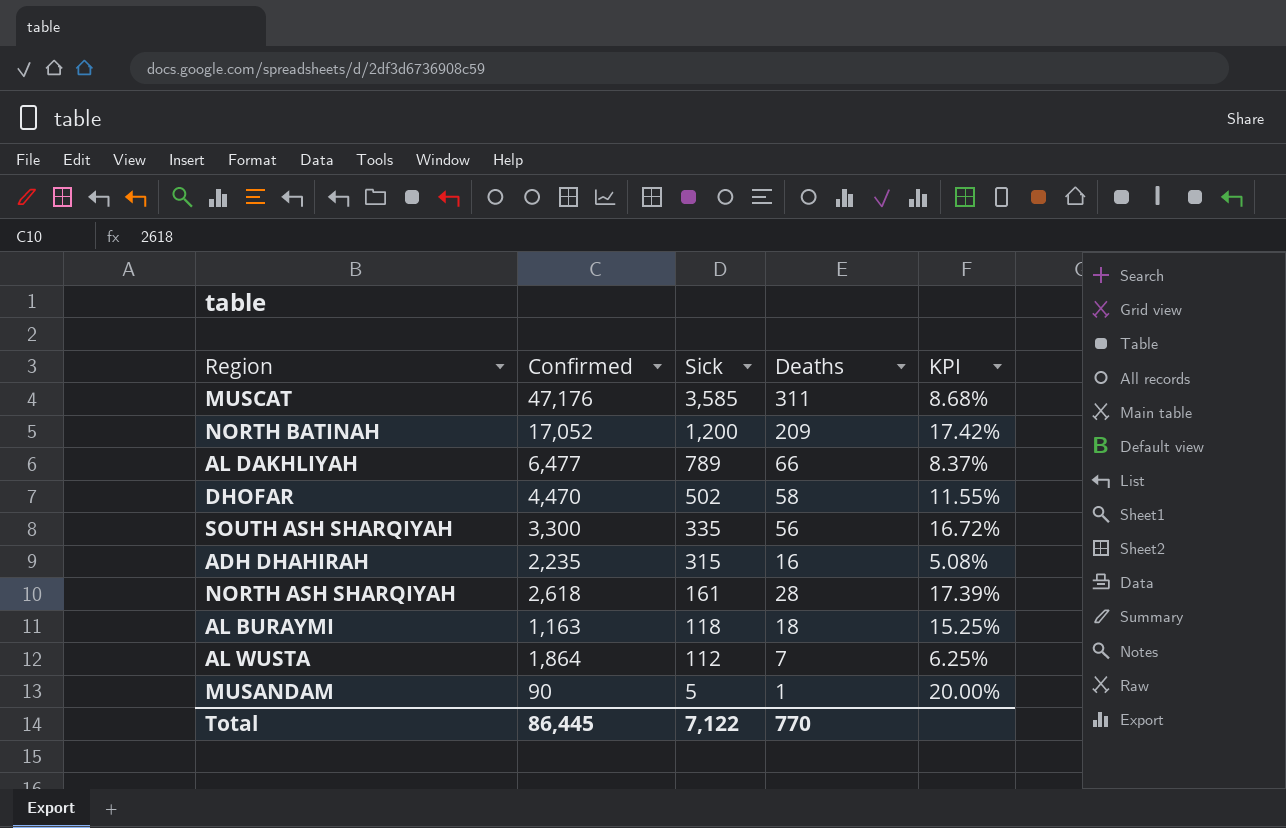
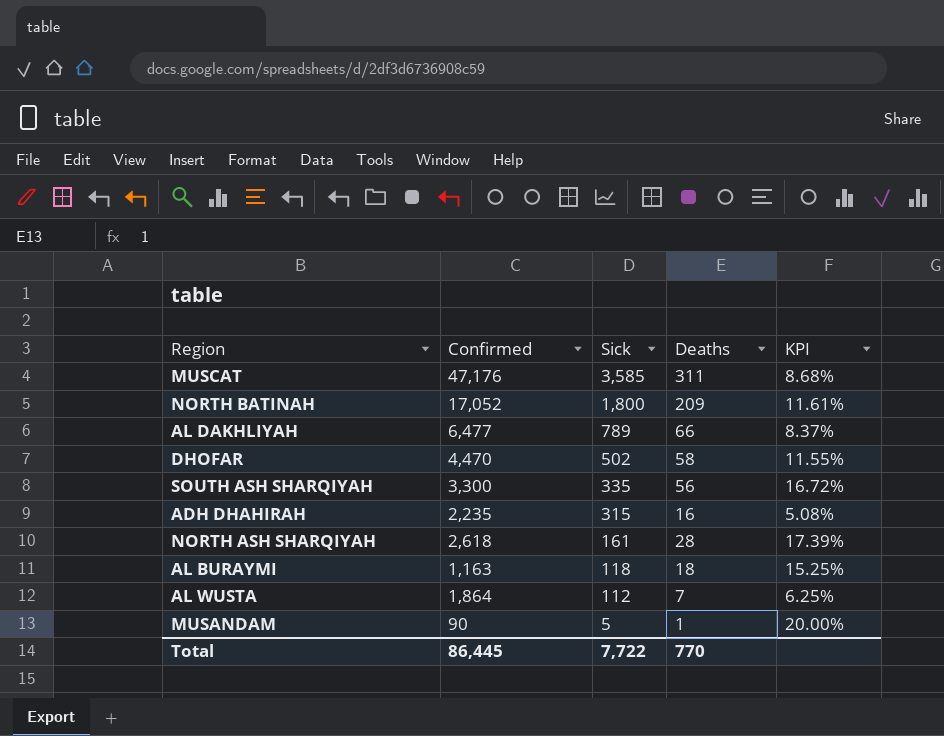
NORTH BATINAH | Sick: 1,200 -> 1,800
NORTH BATINAH | KPI: 17.42% -> 11.61%
Total | Sick: 7,122 -> 7,722

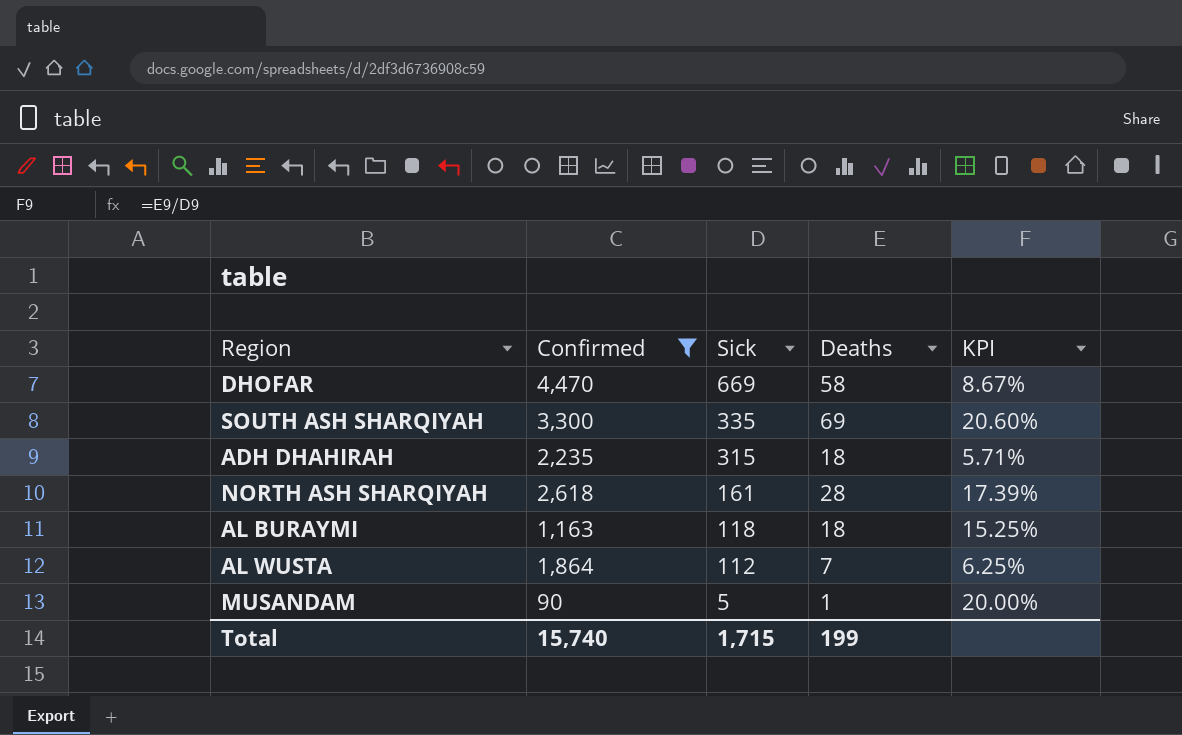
filter: none -> Confirmed <= 4,470
DHOFAR | Sick: 502 -> 669
DHOFAR | KPI: 11.55% -> 8.67%
SOUTH ASH SHARQIYAH | Deaths: 56 -> 69
SOUTH ASH SHARQIYAH | KPI: 16.72% -> 20.60%
ADH DHAHIRAH | Deaths: 16 -> 18
ADH DHAHIRAH | KPI: 5.08% -> 5.71%
Total | Confirmed: 86,445 -> 15,740
Total | Sick: 7,722 -> 1,715
Total | Deaths: 770 -> 199

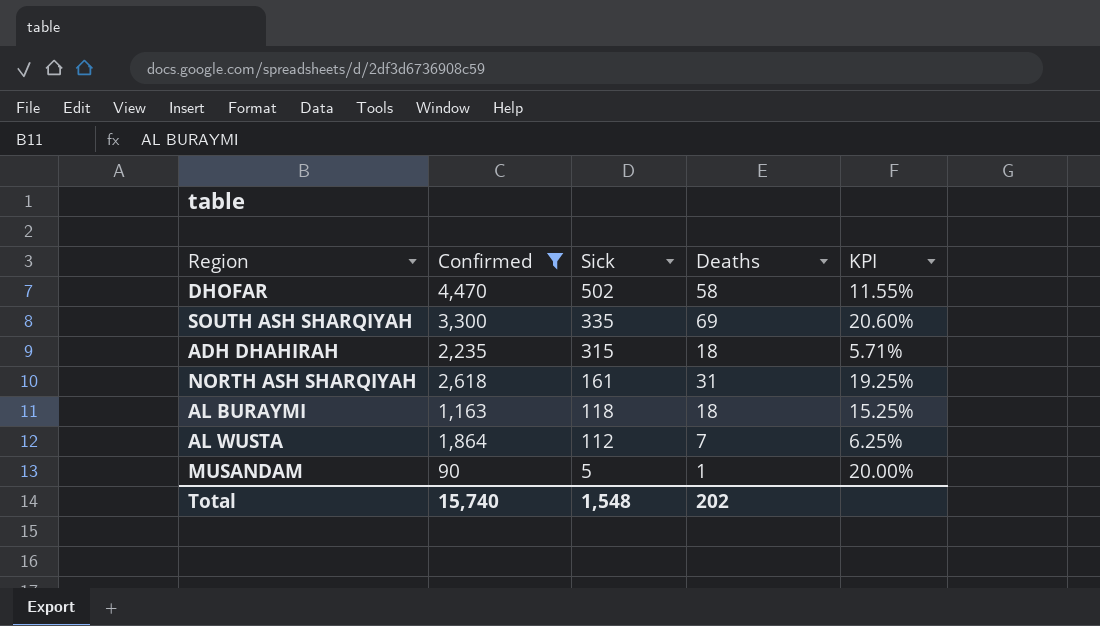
DHOFAR | Sick: 669 -> 502
DHOFAR | KPI: 8.67% -> 11.55%
NORTH ASH SHARQIYAH | Deaths: 28 -> 31
NORTH ASH SHARQIYAH | KPI: 17.39% -> 19.25%
Total | Sick: 1,715 -> 1,548
Total | Deaths: 199 -> 202

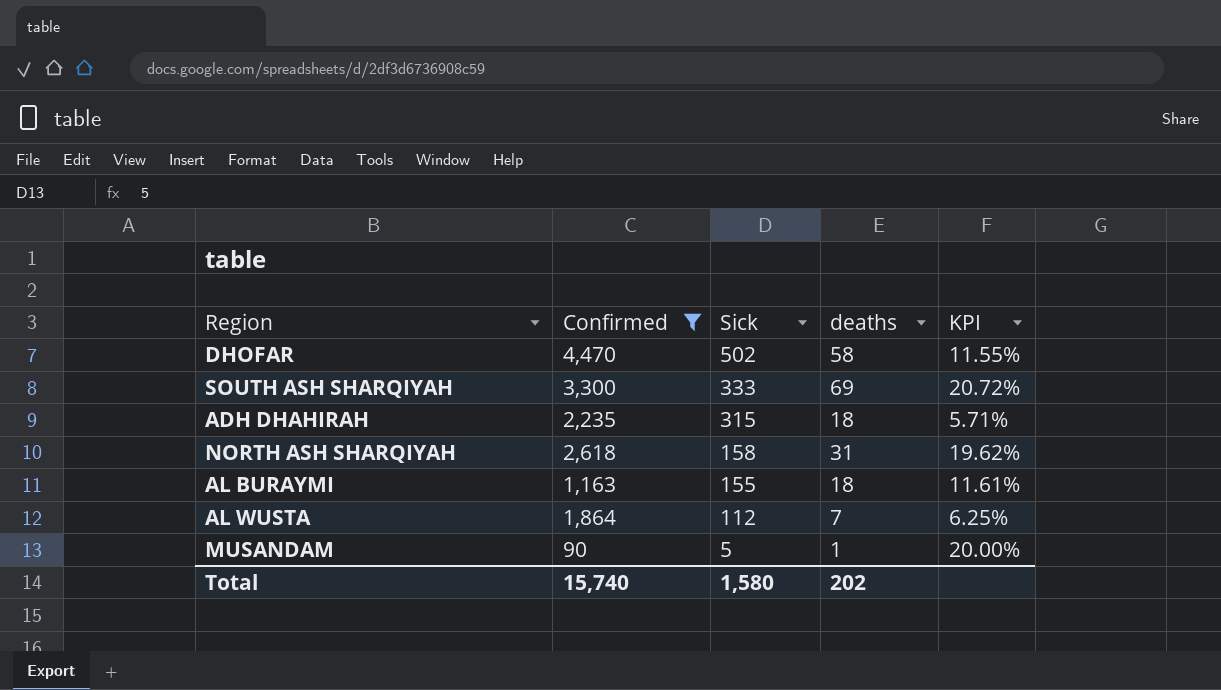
column name: Deaths -> deaths
SOUTH ASH SHARQIYAH | Sick: 335 -> 333
SOUTH ASH SHARQIYAH | KPI: 20.60% -> 20.72%
NORTH ASH SHARQIYAH | Sick: 161 -> 158
NORTH ASH SHARQIYAH | KPI: 19.25% -> 19.62%
AL BURAYMI | Sick: 118 -> 155
AL BURAYMI | KPI: 15.25% -> 11.61%
Total | Sick: 1,548 -> 1,580

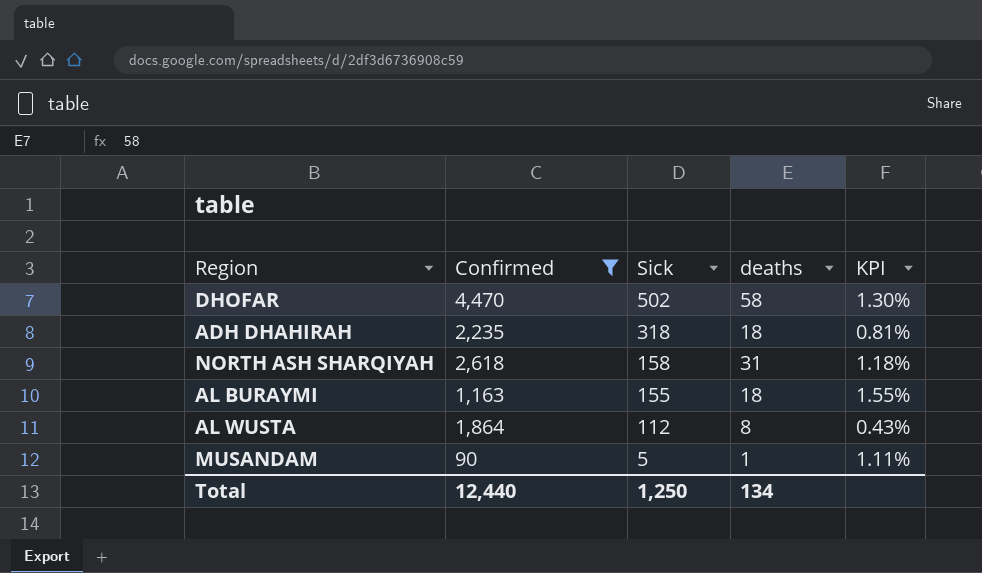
column KPI | formula: [deaths] / [Sick] -> [deaths] / [Confirmed]
row SOUTH ASH SHARQIYAH: 3,300 | 333 | 69 | 20.72% -> none
ADH DHAHIRAH | Sick: 315 -> 318
AL WUSTA | deaths: 7 -> 8
Total | Confirmed: 15,740 -> 12,440
Total | Sick: 1,580 -> 1,250
Total | deaths: 202 -> 134

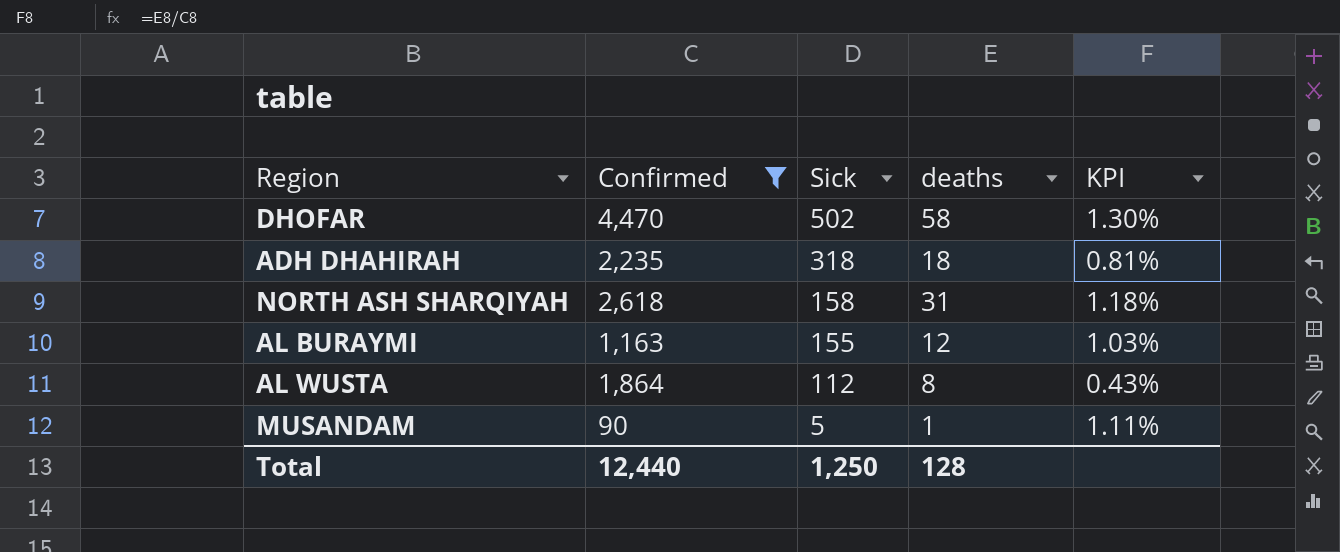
AL BURAYMI | deaths: 18 -> 12
AL BURAYMI | KPI: 1.55% -> 1.03%
Total | deaths: 134 -> 128

